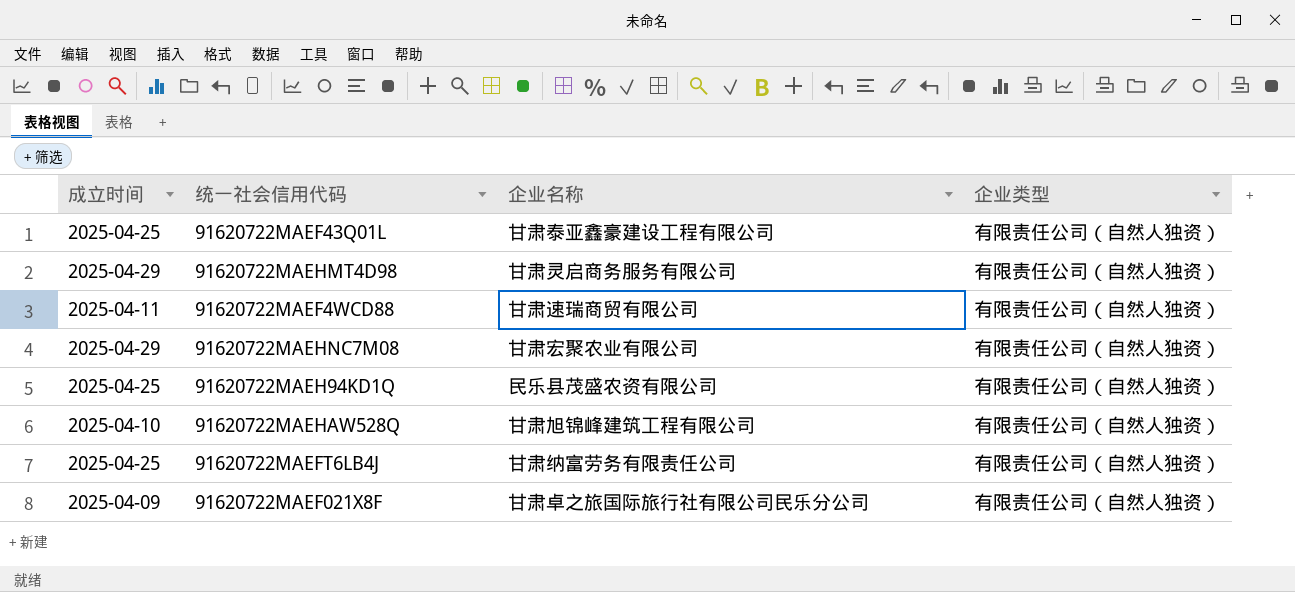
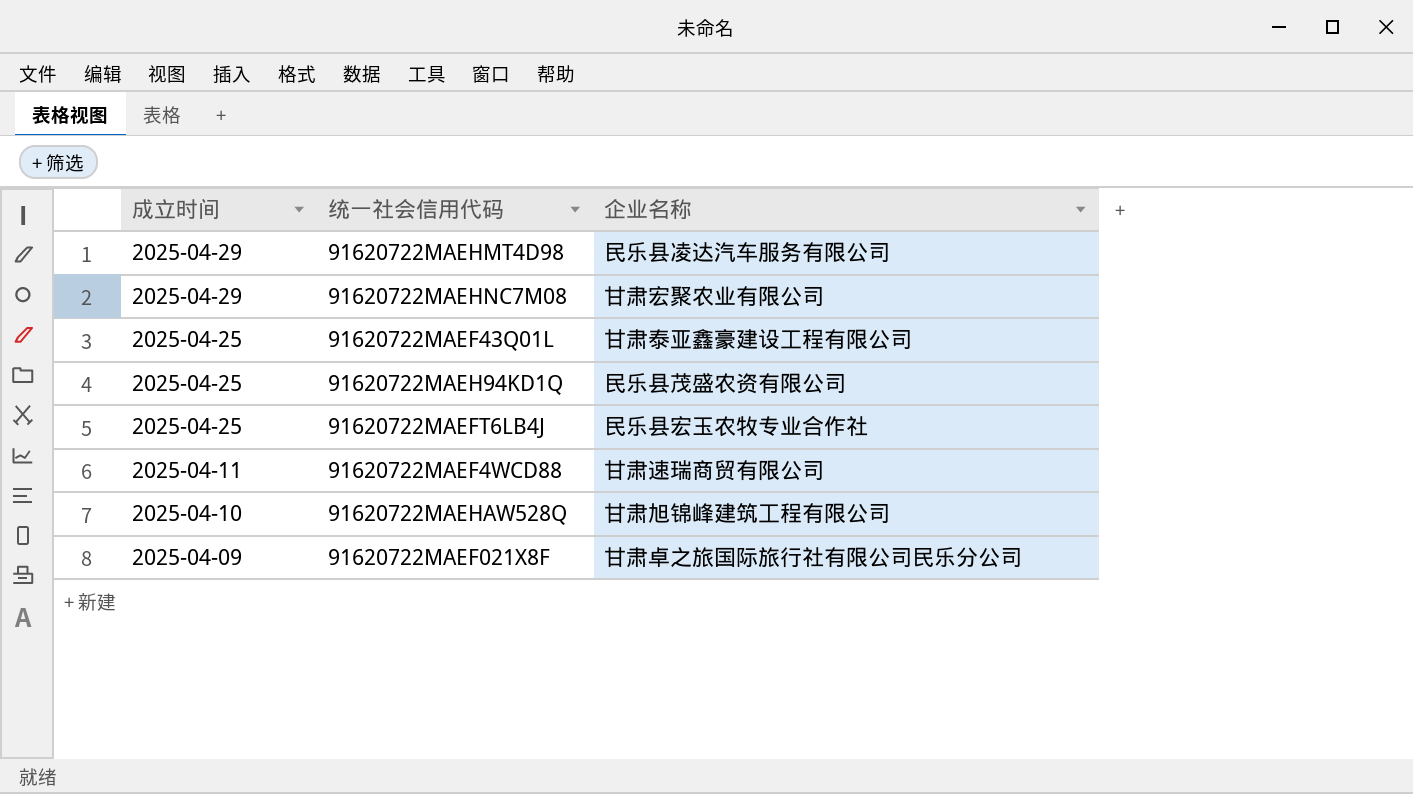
row order: none -> 成立时间 descending
column 企业类型 | position: 4 -> none
91620722MAEHMT4D98 | 企业名称: 甘肃灵启商务服务有限公司 -> 民乐县凌达汽车服务有限公司
91620722MAEFT6LB4J | 企业名称: 甘肃纳富劳务有限责任公司 -> 民乐县宏玉农牧专业合作社

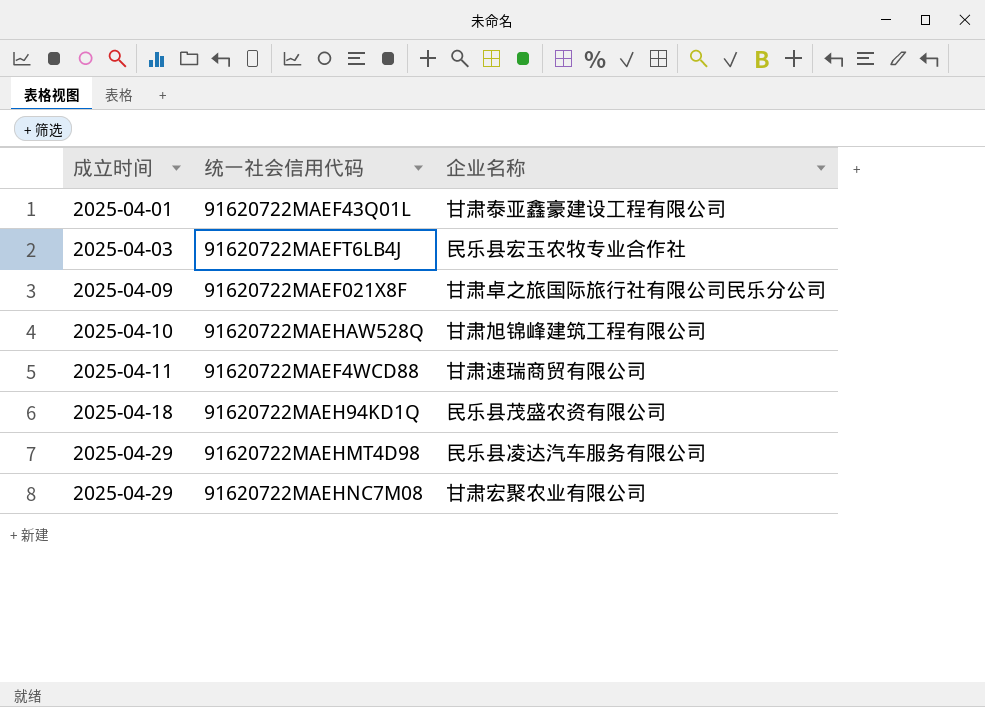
row order: 成立时间 descending -> 成立时间 ascending
91620722MAEF43Q01L | 成立时间: 2025-04-25 -> 2025-04-01
91620722MAEFT6LB4J | 成立时间: 2025-04-25 -> 2025-04-03
91620722MAEH94KD1Q | 成立时间: 2025-04-25 -> 2025-04-18

